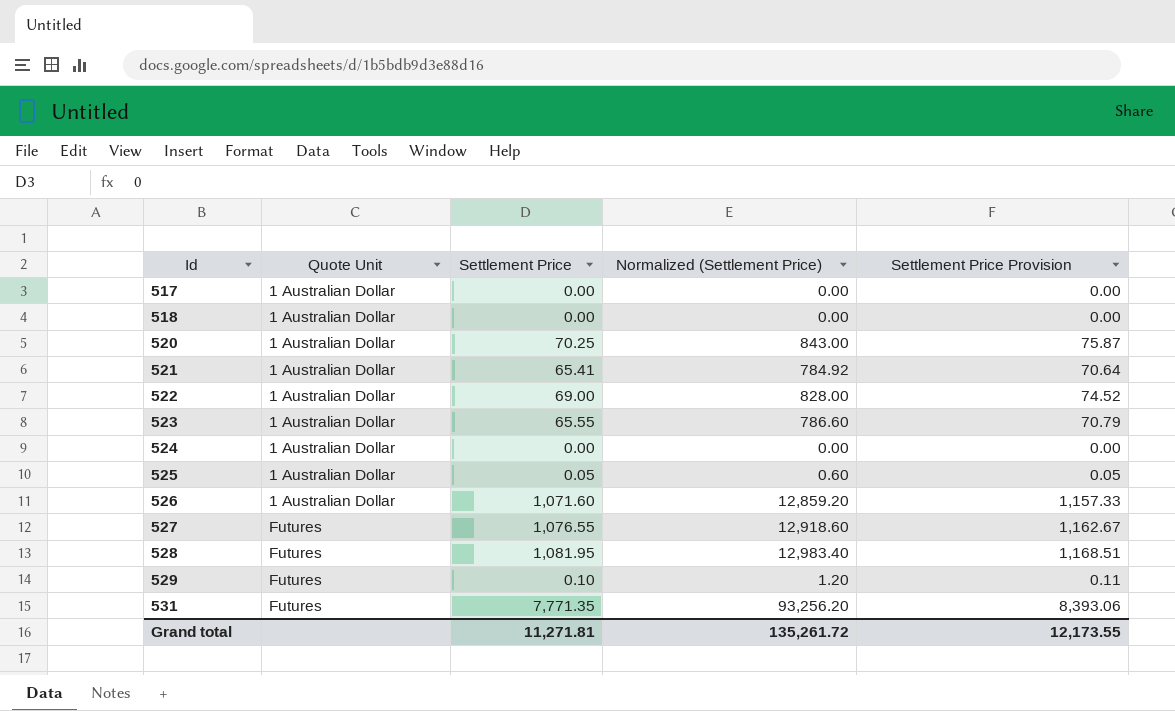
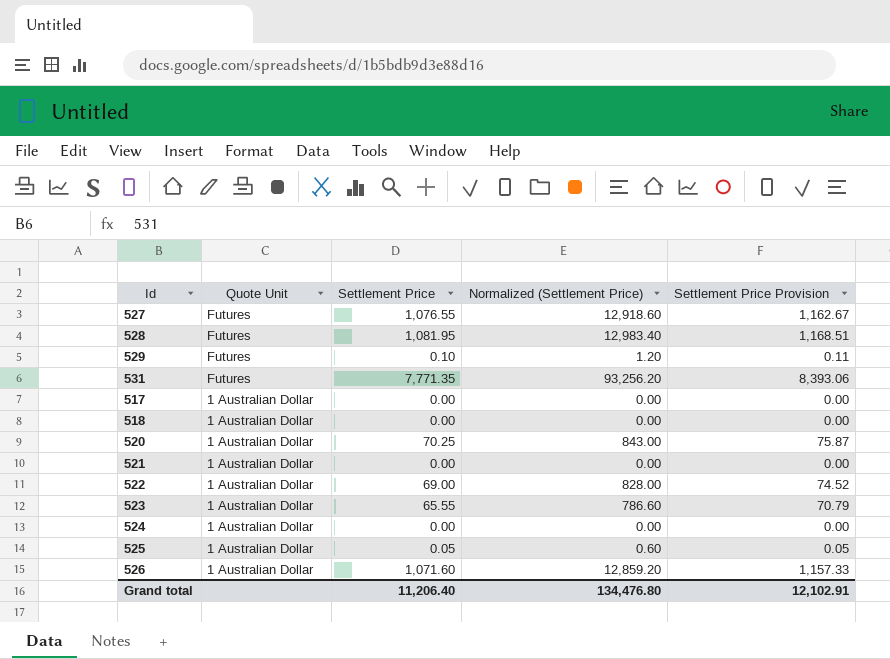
row order: Id ascending -> Quote Unit descending
521 | Settlement Price: 65.41 -> 0.00
521 | Normalized (Settlement Price): 784.92 -> 0.00
521 | Settlement Price Provision: 70.64 -> 0.00
Grand total | Settlement Price: 11,271.81 -> 11,206.40
Grand total | Normalized (Settlement Price): 135,261.72 -> 134,476.80
Grand total | Settlement Price Provision: 12,173.55 -> 12,102.91

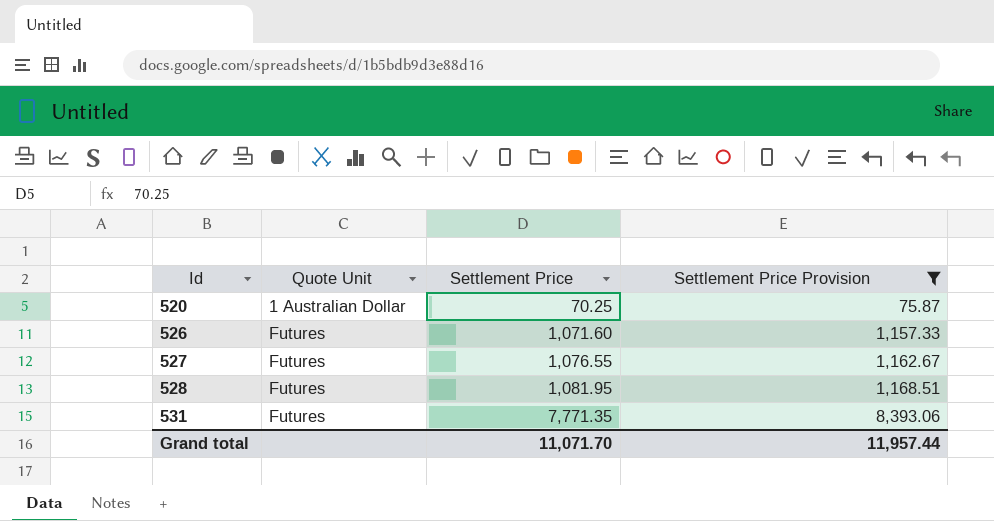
filter: none -> Settlement Price Provision >= 75.87
row order: Quote Unit descending -> Id ascending
column Normalized (Settlement Price) | formula: [Settlement Price] * 12 -> none
526 | Quote Unit: 1 Australian Dollar -> Futures
Grand total | Settlement Price: 11,206.40 -> 11,071.70
Grand total | Settlement Price Provision: 12,102.91 -> 11,957.44

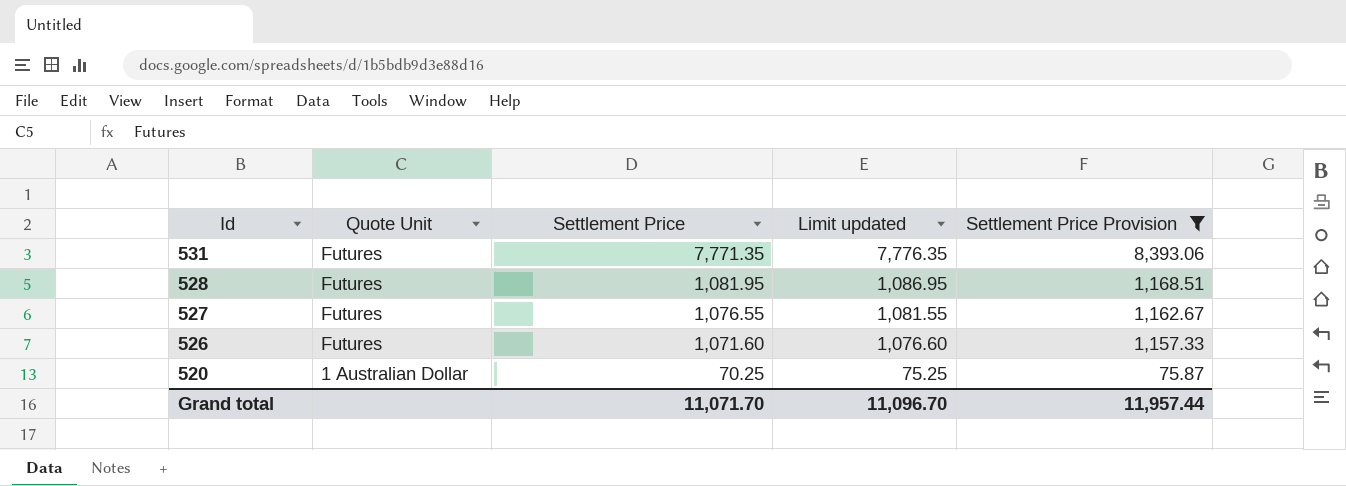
row order: Id ascending -> Id descending
column Limit updated | formula: none -> [Settlement Price] + 5

